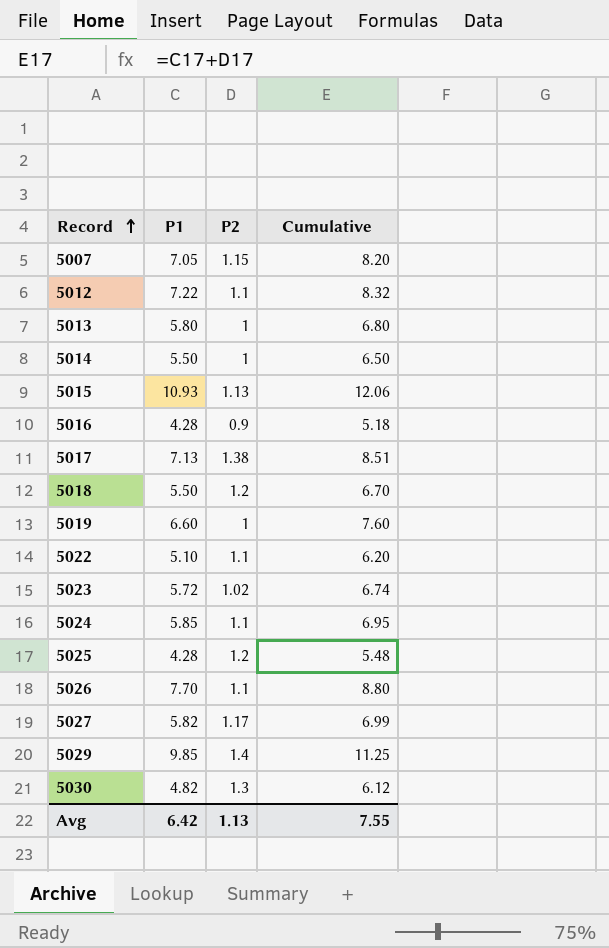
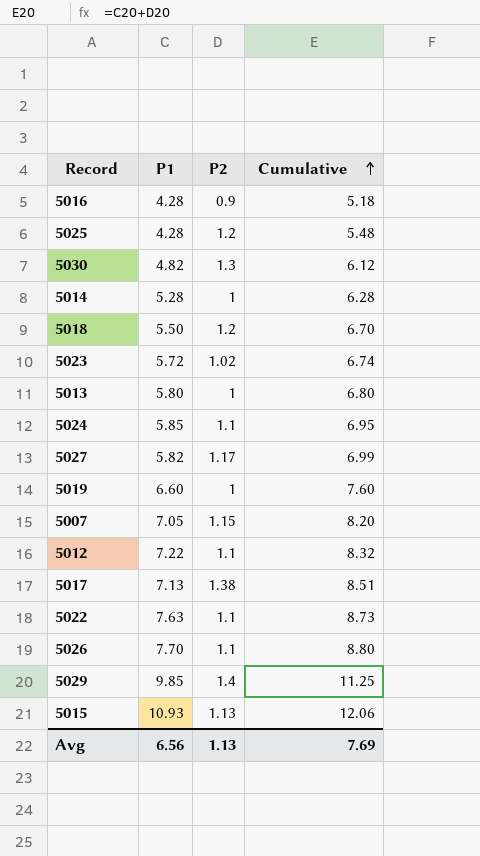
row order: Record ascending -> Cumulative ascending
5014 | P1: 5.50 -> 5.28
5014 | Cumulative: 6.50 -> 6.28
5022 | P1: 5.10 -> 7.63
5022 | Cumulative: 6.20 -> 8.73
Avg | P1: 6.42 -> 6.56
Avg | Cumulative: 7.55 -> 7.69

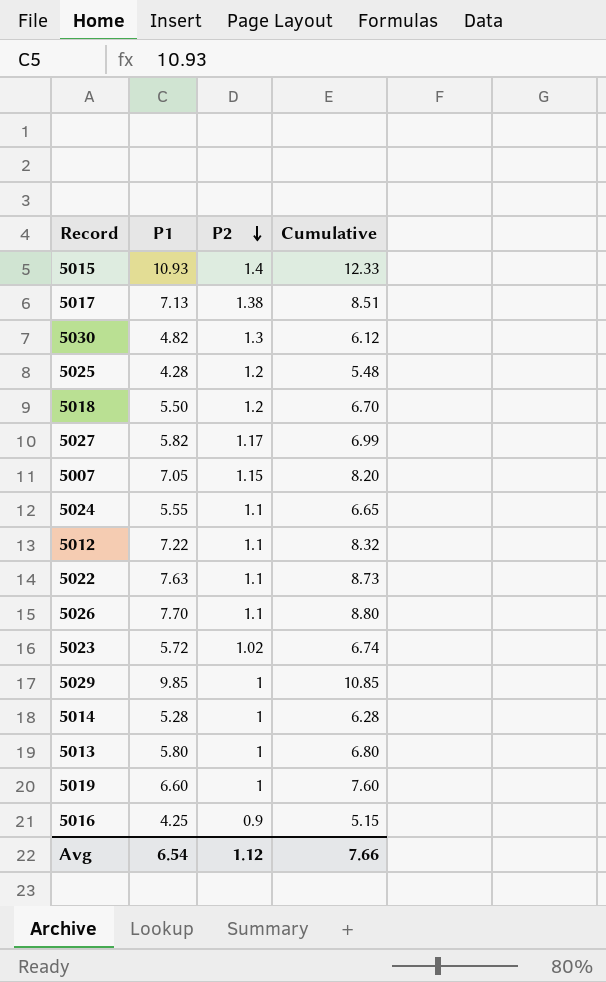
row order: Cumulative ascending -> P2 descending
5015 | P2: 1.13 -> 1.4
5015 | Cumulative: 12.06 -> 12.33
5024 | P1: 5.85 -> 5.55
5024 | Cumulative: 6.95 -> 6.65
5029 | P2: 1.4 -> 1
5029 | Cumulative: 11.25 -> 10.85
5016 | P1: 4.28 -> 4.25
5016 | Cumulative: 5.18 -> 5.15
Avg | P1: 6.56 -> 6.54
Avg | P2: 1.13 -> 1.12
Avg | Cumulative: 7.69 -> 7.66

